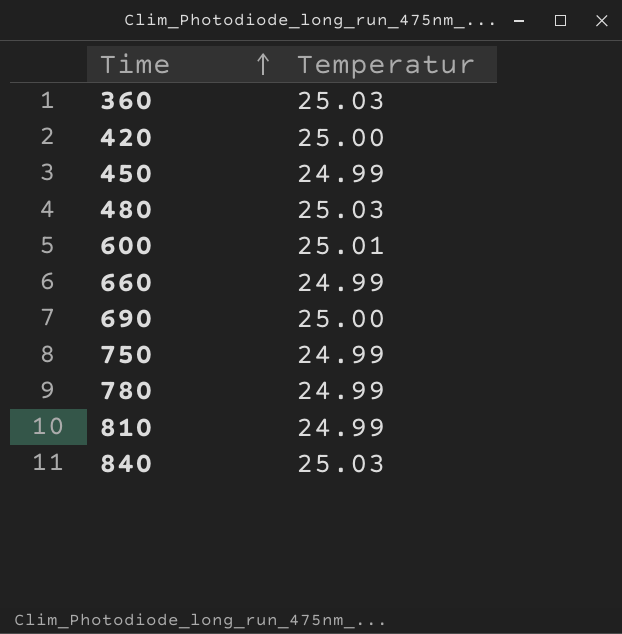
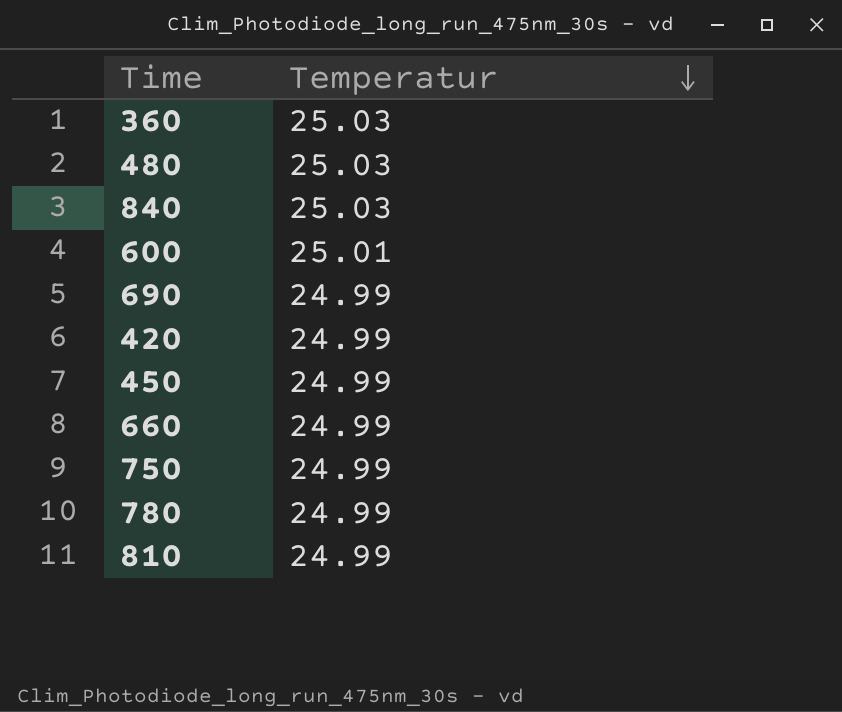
row order: Time ascending -> Temperatur descending
690 | Temperatur: 25.00 -> 24.99
420 | Temperatur: 25.00 -> 24.99

